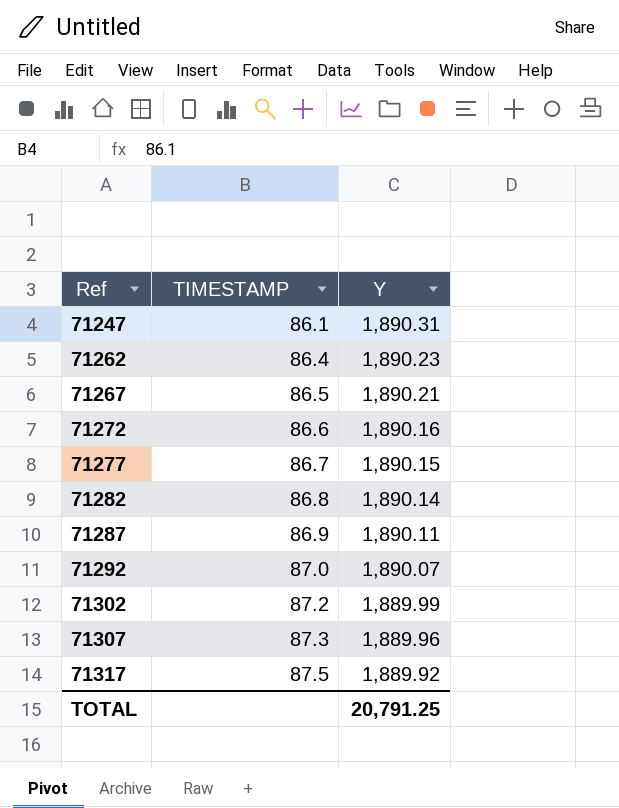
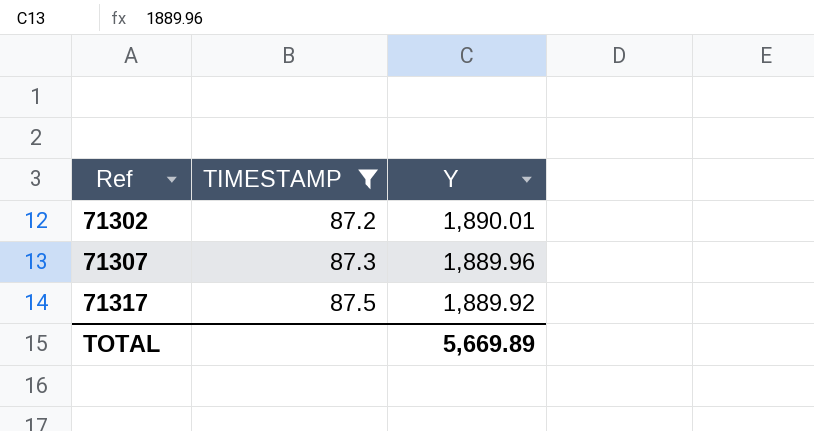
filter: none -> TIMESTAMP >= 87.2
71302 | Y: 1,889.99 -> 1,890.01
TOTAL | Y: 20,791.25 -> 5,669.89

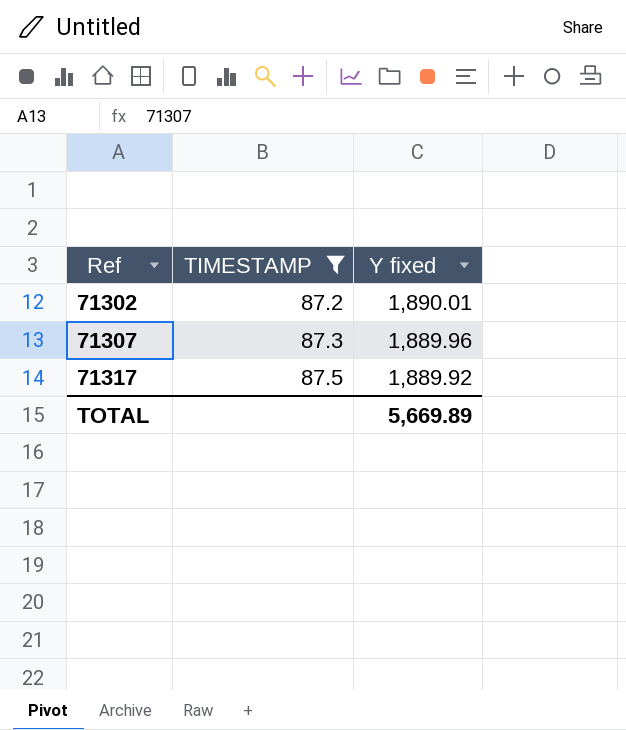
column name: Y -> Y fixed

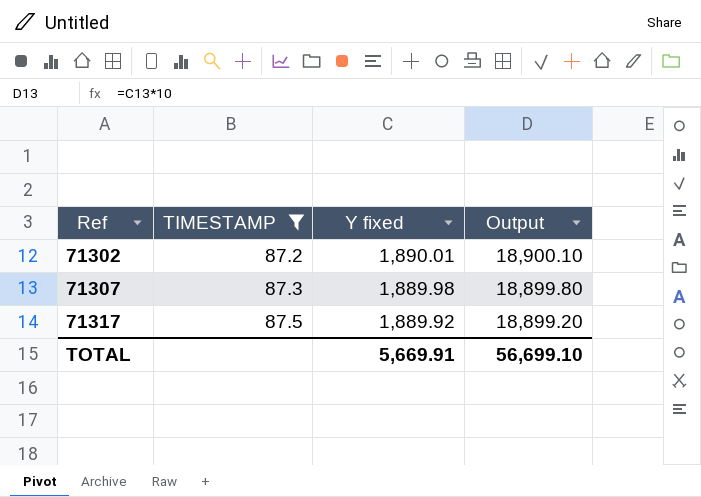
column Output | formula: none -> [Y fixed] * 10
71307 | Y fixed: 1,889.96 -> 1,889.98
TOTAL | Y fixed: 5,669.89 -> 5,669.91

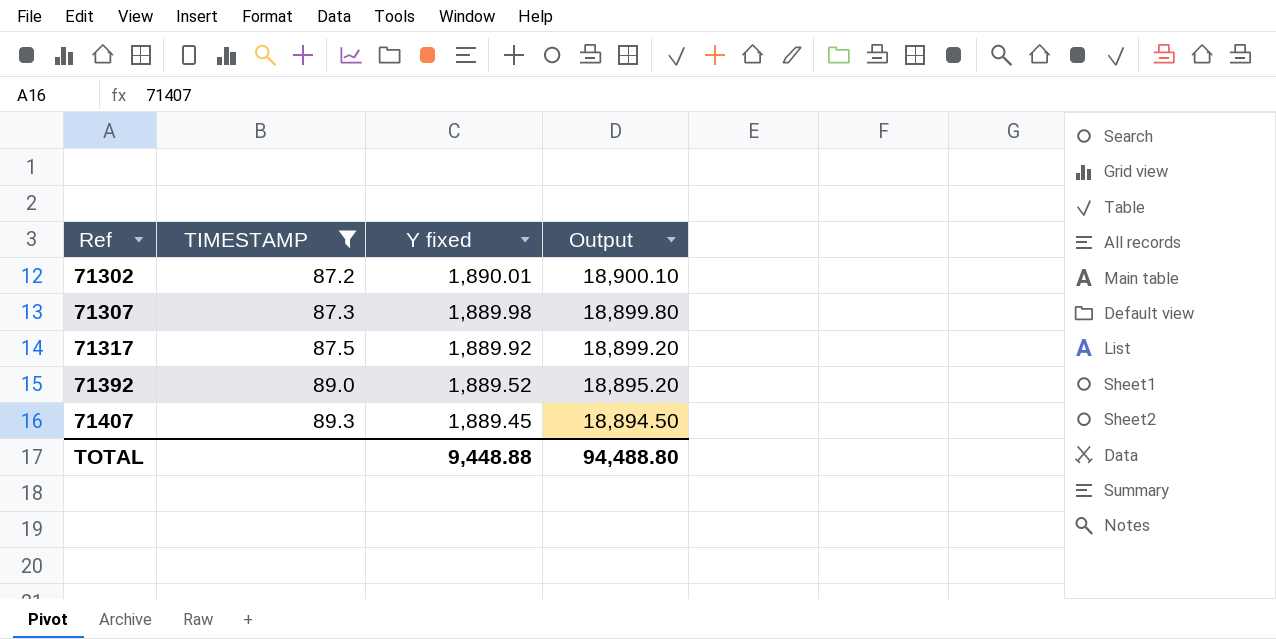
row 71392: none -> 89.0 | 1,889.52 | 18,895.20
row 71407: none -> 89.3 | 1,889.45 | 18,894.50
TOTAL | Y fixed: 5,669.91 -> 9,448.88
TOTAL | Output: 56,699.10 -> 94,488.80

